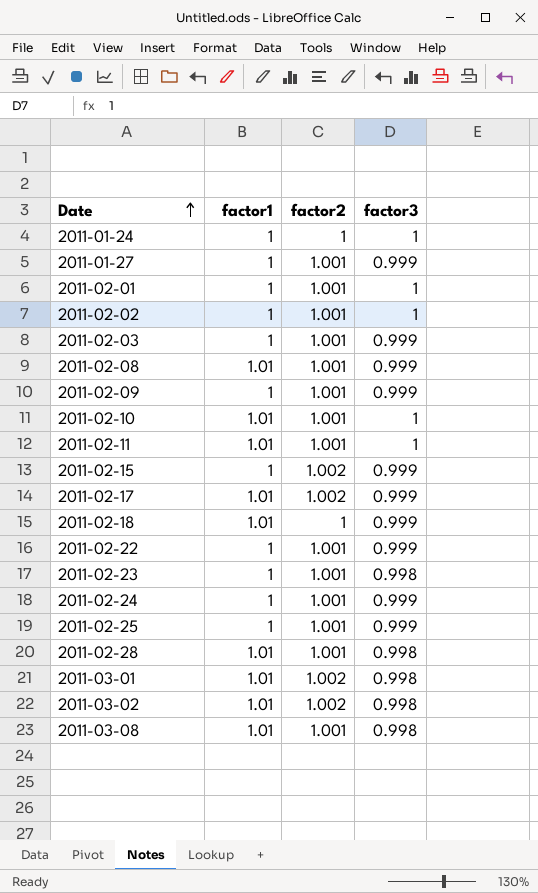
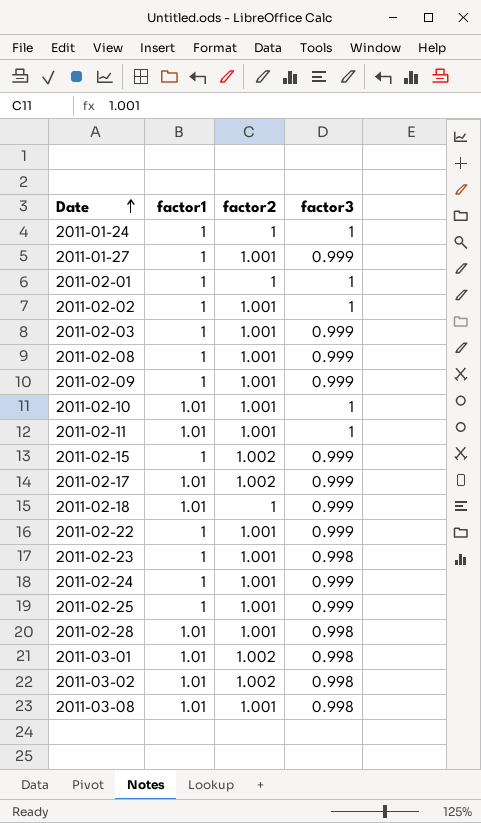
2011-02-01 | factor2: 1.001 -> 1
2011-02-08 | factor1: 1.01 -> 1

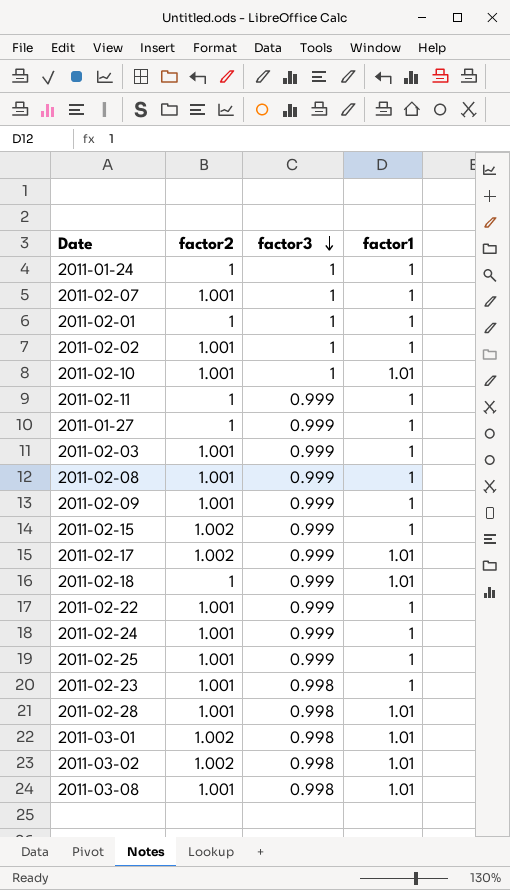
row order: Date ascending -> factor3 descending
column factor1 | position: 2 -> 4
row 2011-02-07: none -> 1.001 | 1 | 1
2011-02-11 | factor2: 1.001 -> 1
2011-02-11 | factor3: 1 -> 0.999
2011-02-11 | factor1: 1.01 -> 1
2011-01-27 | factor2: 1.001 -> 1

